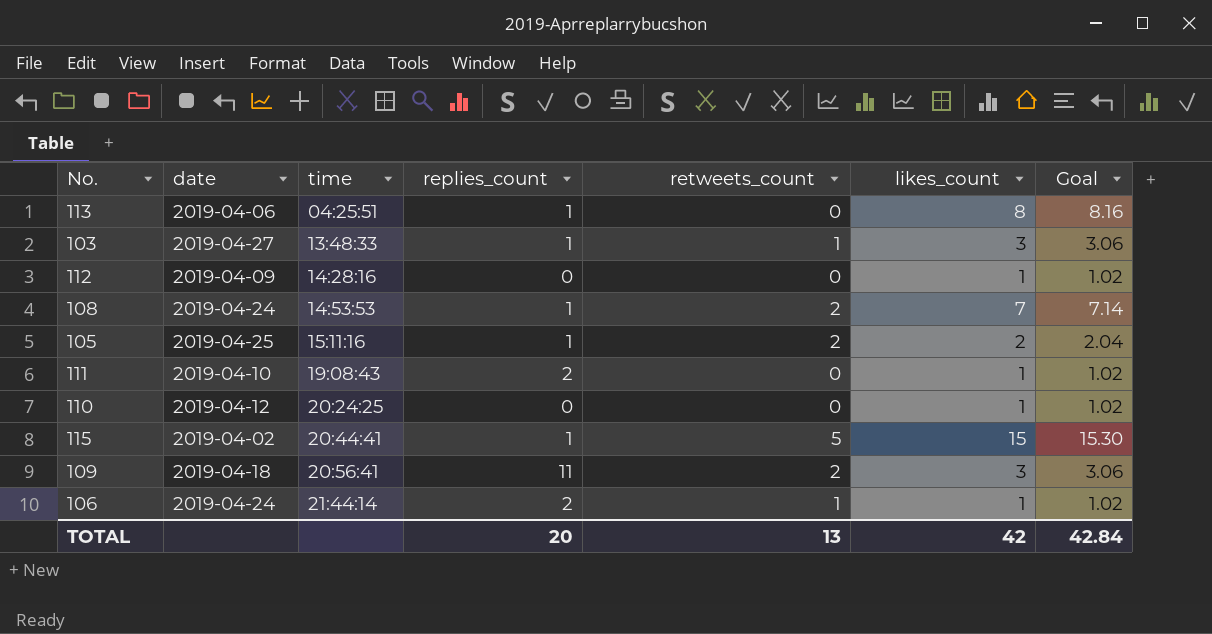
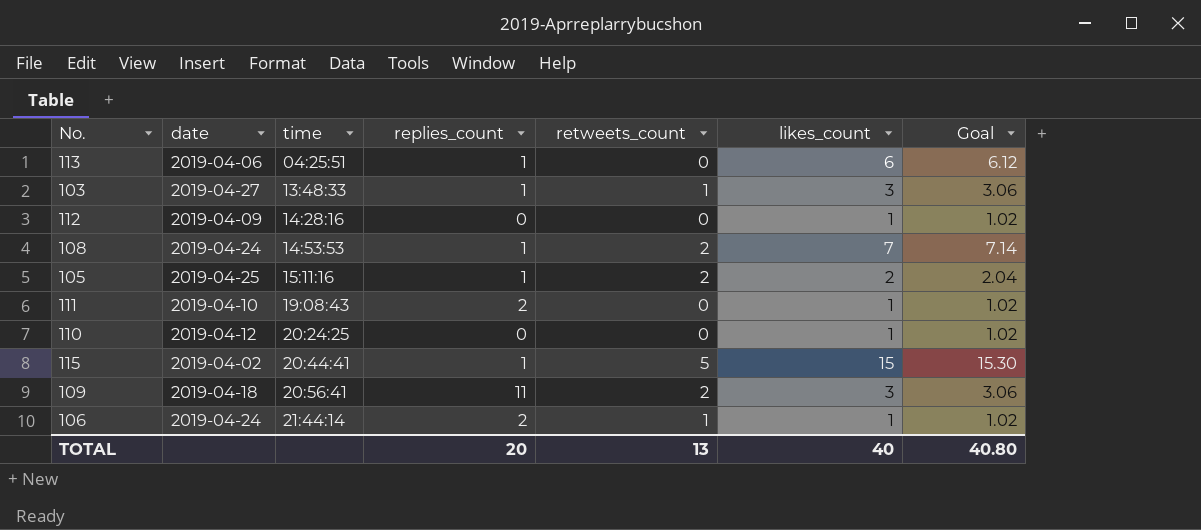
113 | likes_count: 8 -> 6
113 | Goal: 8.16 -> 6.12
TOTAL | likes_count: 42 -> 40
TOTAL | Goal: 42.84 -> 40.80

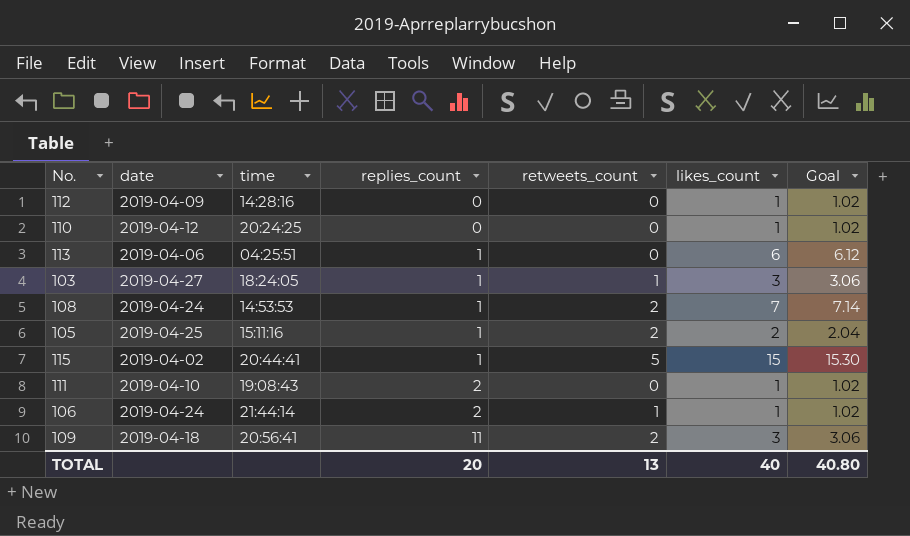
row order: time ascending -> replies_count ascending
103 | time: 13:48:33 -> 18:24:05

